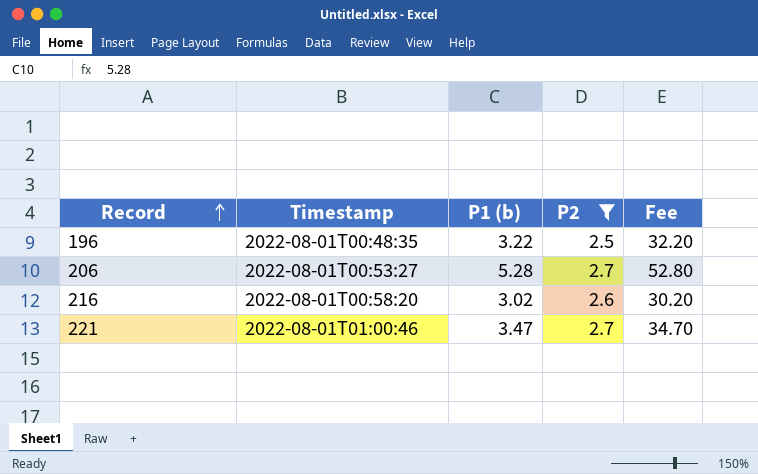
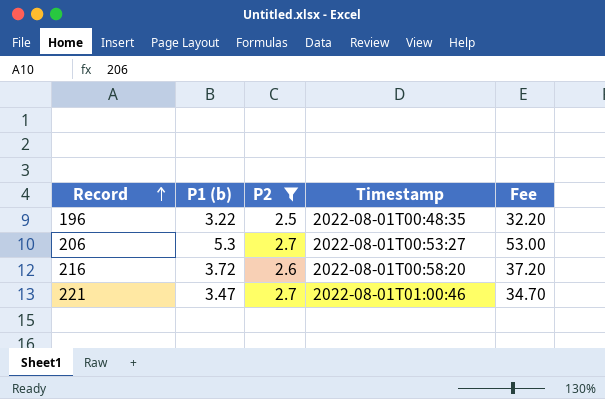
column Timestamp | position: 2 -> 4
206 | P1 (b): 5.28 -> 5.3
206 | Fee: 52.80 -> 53.00
216 | P1 (b): 3.02 -> 3.72
216 | Fee: 30.20 -> 37.20

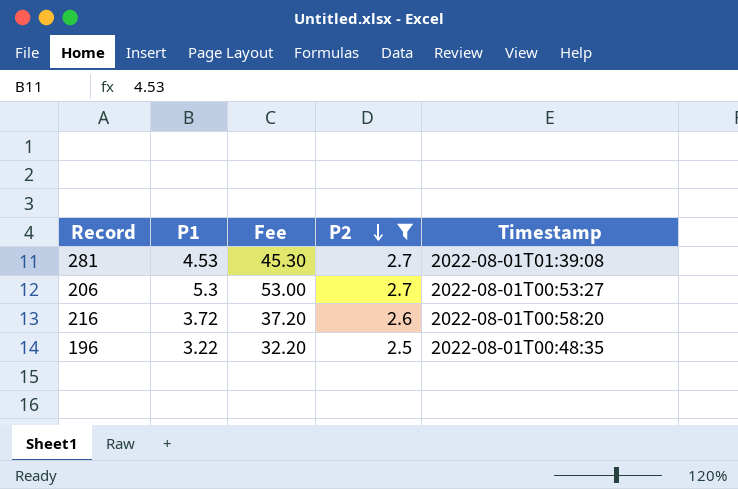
row order: Record ascending -> P2 descending
column name: P1 (b) -> P1
column Fee | position: 5 -> 3
row 221: 3.47 | 2.7 | 2022-08-01T01:00:46 | 34.70 -> none
row 281: none -> 4.53 | 45.30 | 2.7 | 2022-08-01T01:39:08

